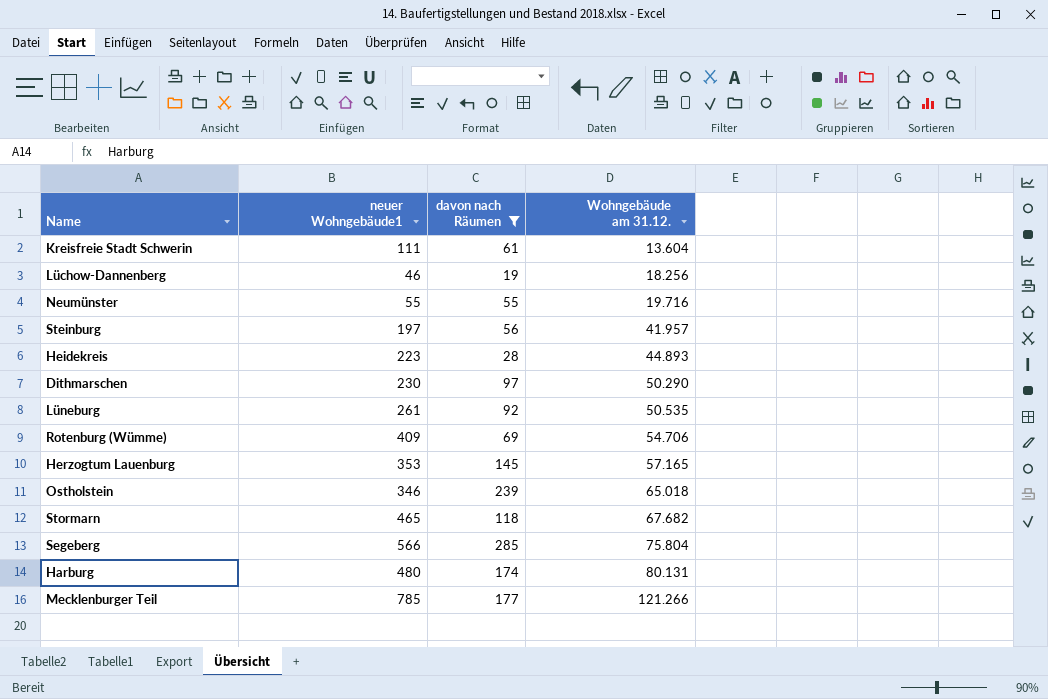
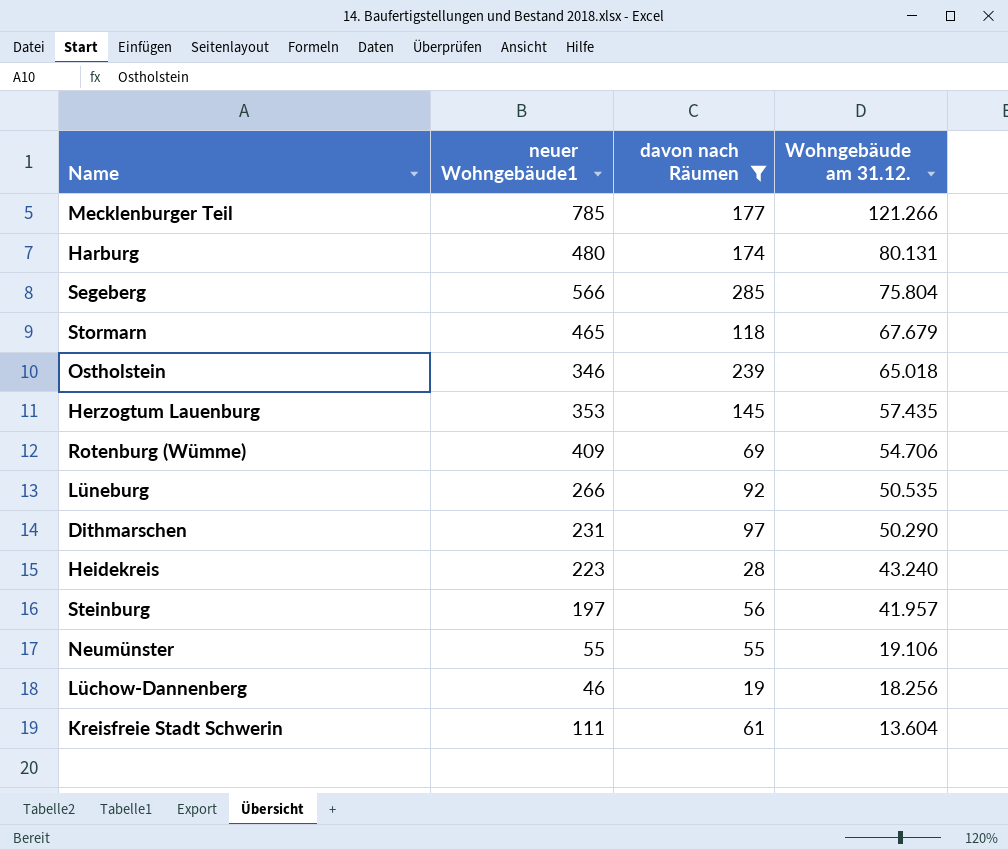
row order: Wohngebäude am 31.12. ascending -> Wohngebäude am 31.12. descending
Stormarn | Wohngebäude am 31.12.: 67.682 -> 67.679
Herzogtum Lauenburg | Wohngebäude am 31.12.: 57.165 -> 57.435
Lüneburg | neuer Wohngebäude1: 261 -> 266
Dithmarschen | neuer Wohngebäude1: 230 -> 231
Heidekreis | Wohngebäude am 31.12.: 44.893 -> 43.240
Neumünster | Wohngebäude am 31.12.: 19.716 -> 19.106

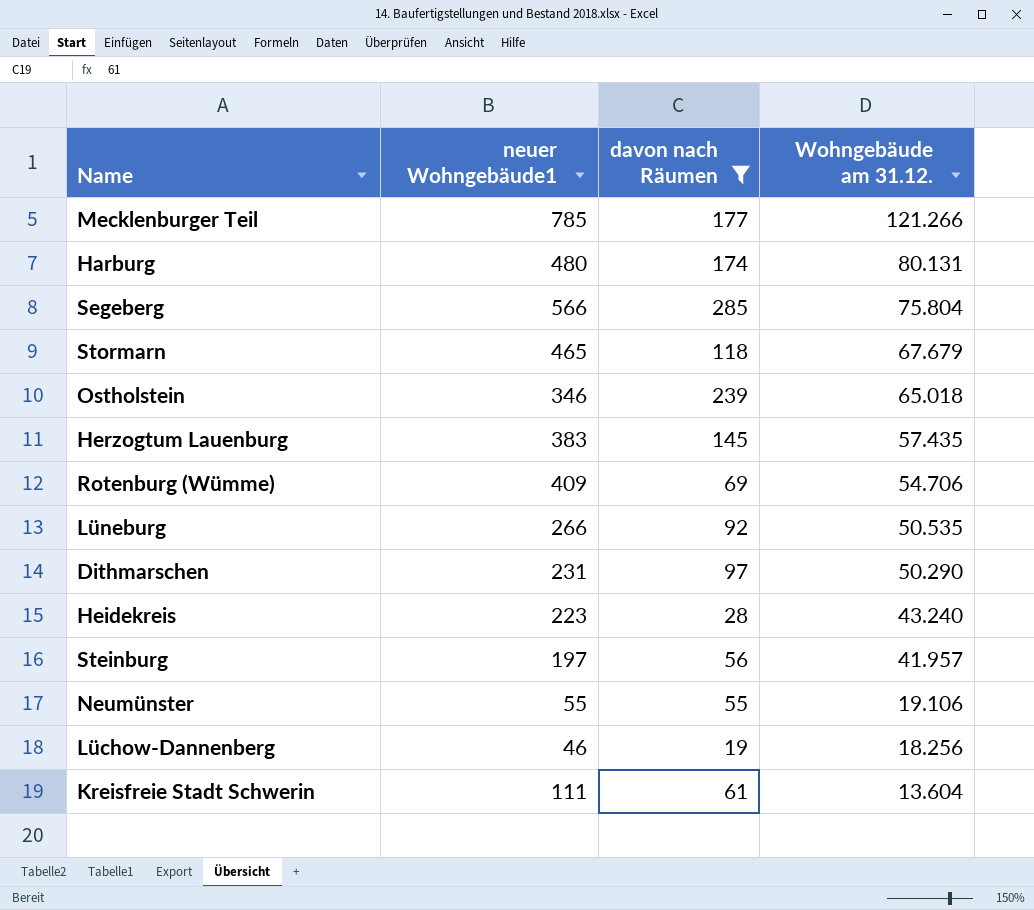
Herzogtum Lauenburg | neuer Wohngebäude1: 353 -> 383

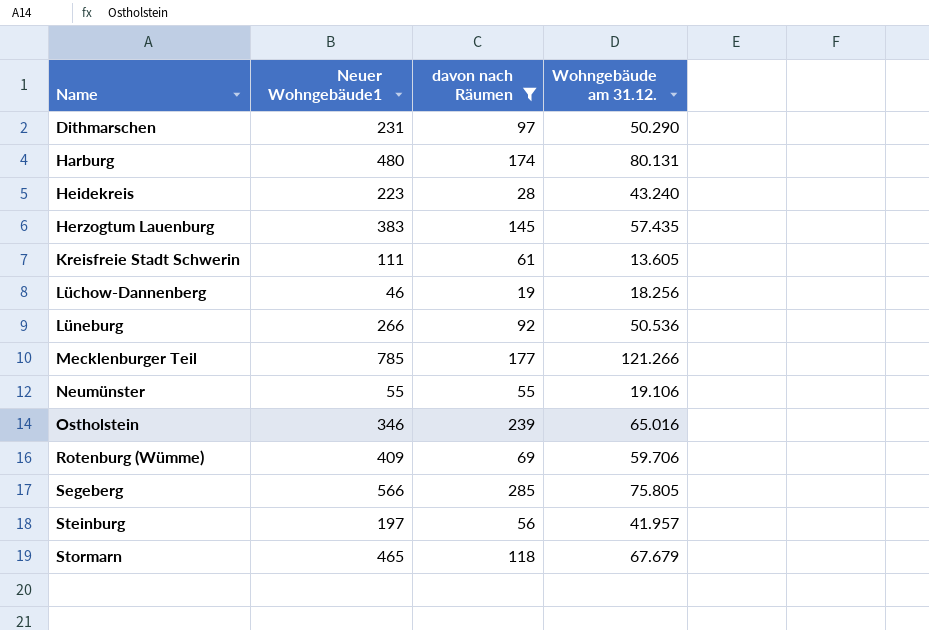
row order: Wohngebäude am 31.12. descending -> Name ascending
column name: neuer Wohngebäude1 -> Neuer Wohngebäude1
Kreisfreie Stadt Schwerin | Wohngebäude am 31.12.: 13.604 -> 13.605
Lüneburg | Wohngebäude am 31.12.: 50.535 -> 50.536
Ostholstein | Wohngebäude am 31.12.: 65.018 -> 65.016
Rotenburg (Wümme) | Wohngebäude am 31.12.: 54.706 -> 59.706
Segeberg | Wohngebäude am 31.12.: 75.804 -> 75.805

